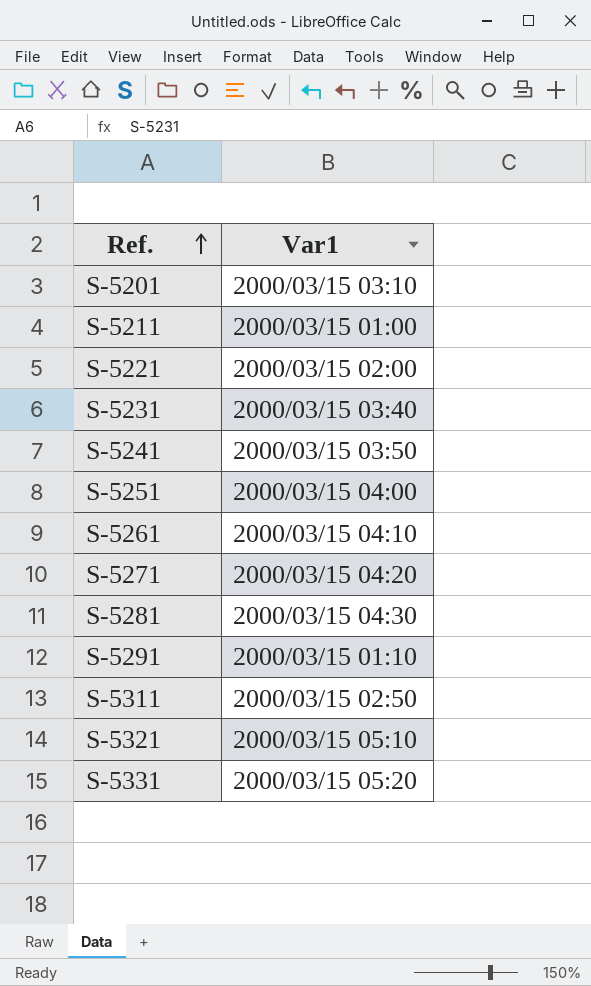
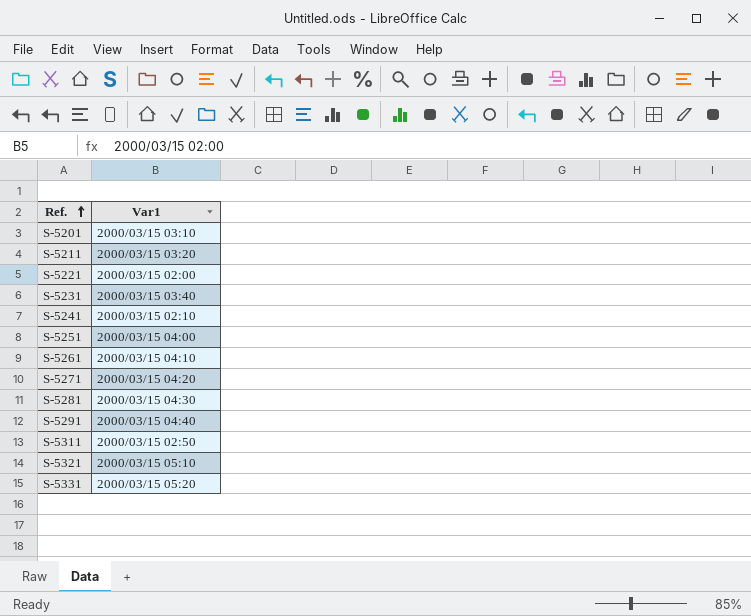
S-5211 | Var1: 2000/03/15 01:00 -> 2000/03/15 03:20
S-5241 | Var1: 2000/03/15 03:50 -> 2000/03/15 02:10
S-5291 | Var1: 2000/03/15 01:10 -> 2000/03/15 04:40

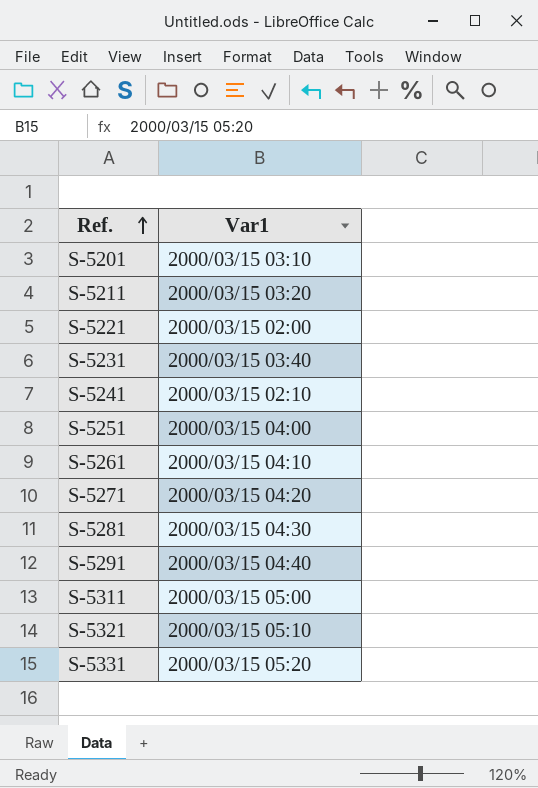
S-5311 | Var1: 2000/03/15 02:50 -> 2000/03/15 05:00

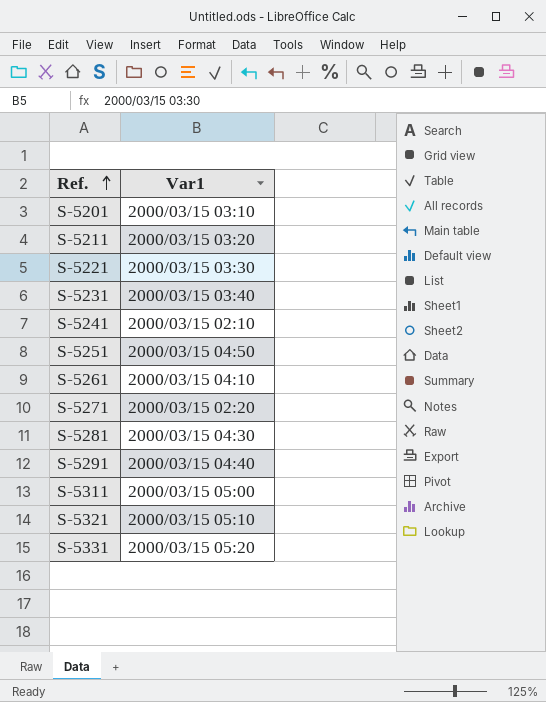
S-5221 | Var1: 2000/03/15 02:00 -> 2000/03/15 03:30
S-5251 | Var1: 2000/03/15 04:00 -> 2000/03/15 04:50
S-5271 | Var1: 2000/03/15 04:20 -> 2000/03/15 02:20

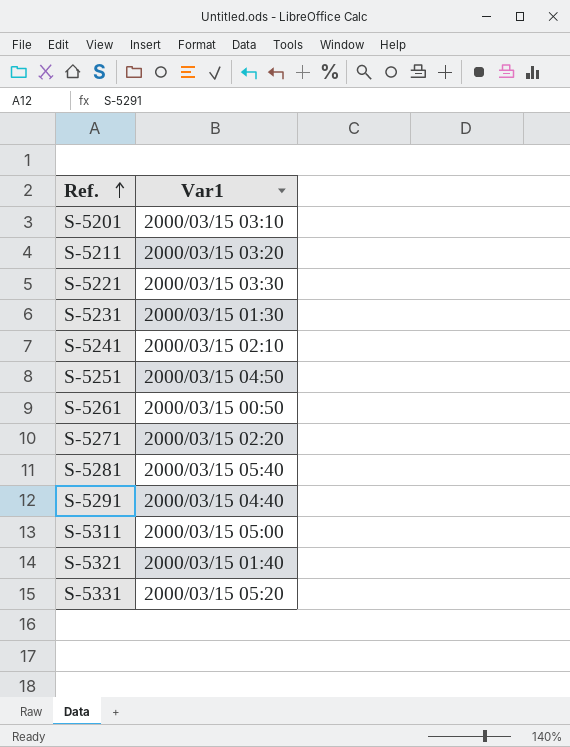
S-5231 | Var1: 2000/03/15 03:40 -> 2000/03/15 01:30
S-5261 | Var1: 2000/03/15 04:10 -> 2000/03/15 00:50
S-5281 | Var1: 2000/03/15 04:30 -> 2000/03/15 05:40
S-5321 | Var1: 2000/03/15 05:10 -> 2000/03/15 01:40

